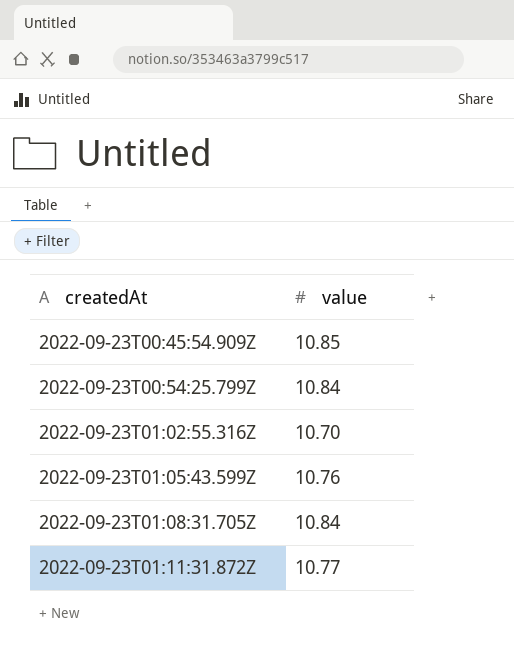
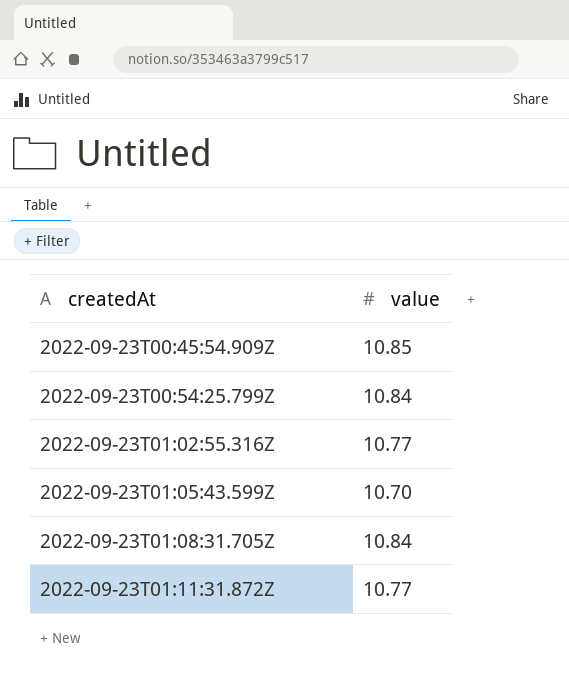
2022-09-23T01:02:55.316Z | value: 10.70 -> 10.77
2022-09-23T01:05:43.599Z | value: 10.76 -> 10.70

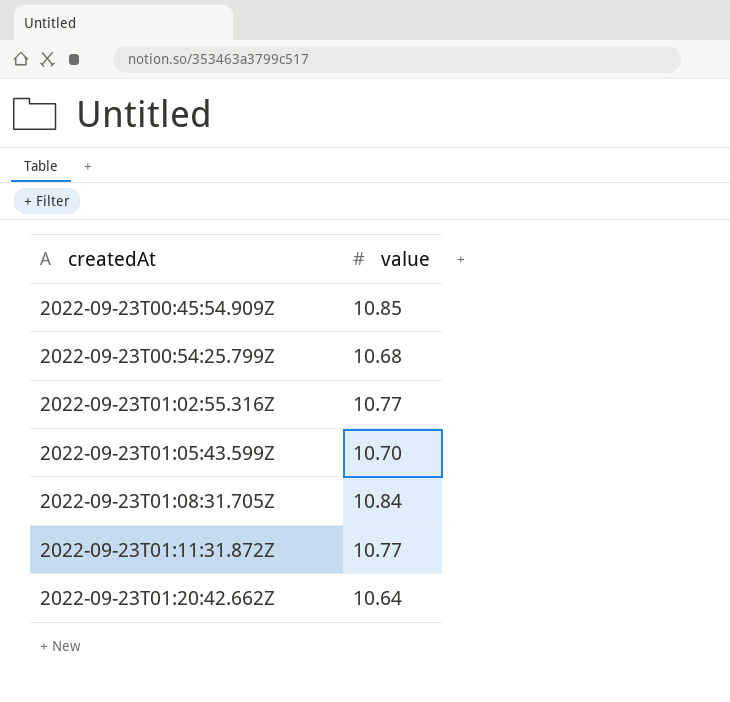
2022-09-23T00:54:25.799Z | value: 10.84 -> 10.68
row 2022-09-23T01:20:42.662Z: none -> 10.64

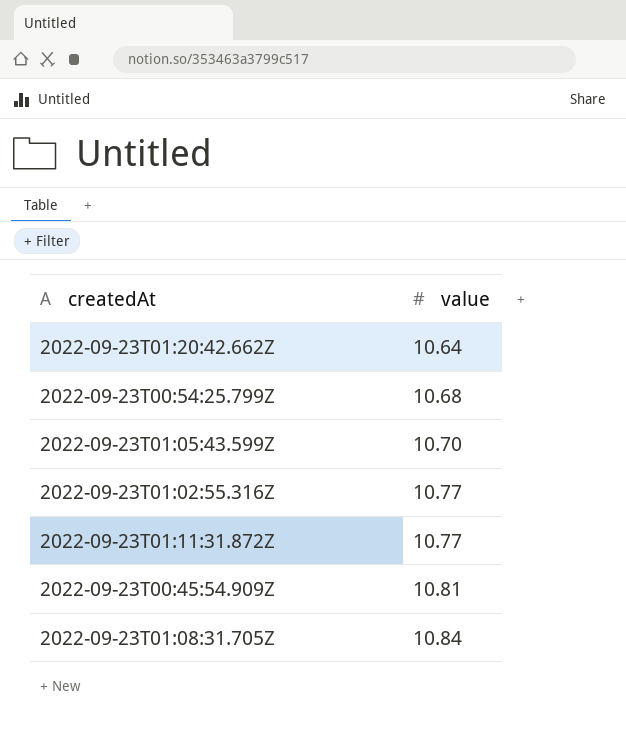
row order: createdAt ascending -> value ascending
2022-09-23T00:45:54.909Z | value: 10.85 -> 10.81

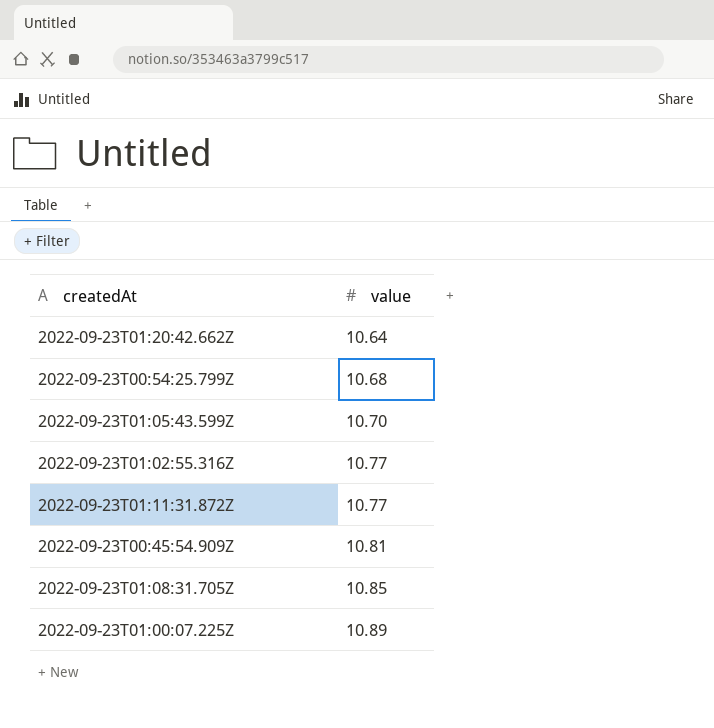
2022-09-23T01:08:31.705Z | value: 10.84 -> 10.85
row 2022-09-23T01:00:07.225Z: none -> 10.89

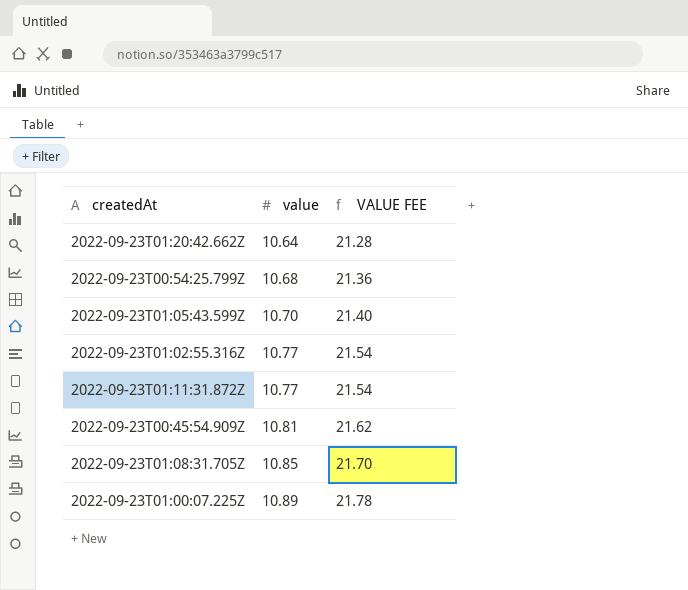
column VALUE FEE | formula: none -> [value] * 2

